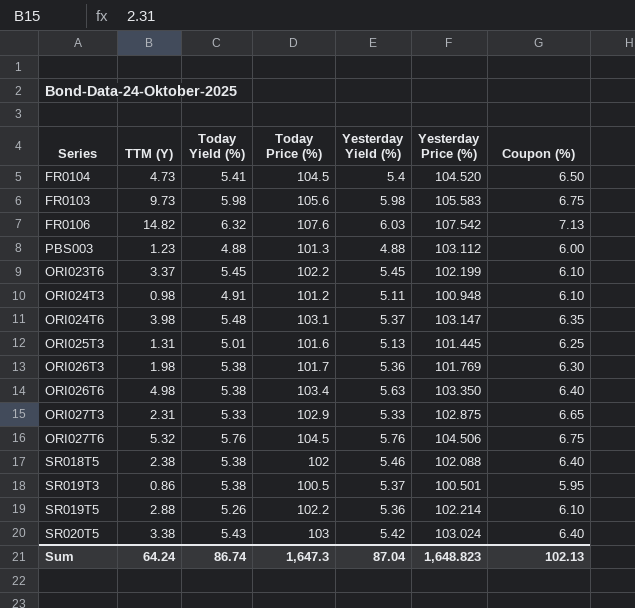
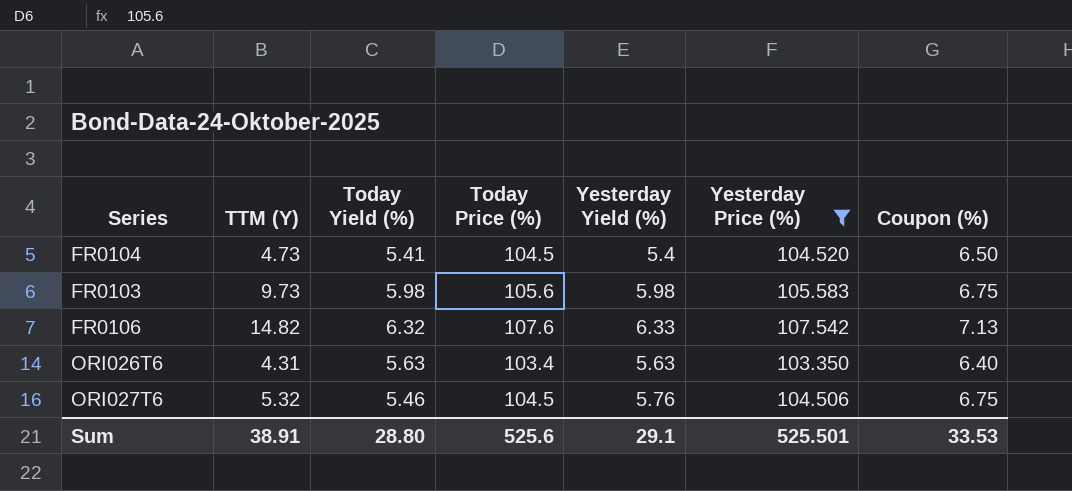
filter: none -> Yesterday Price (%) >= 103.350
FR0106 | Yesterday Yield (%): 6.03 -> 6.33
ORI026T6 | TTM (Y): 4.98 -> 4.31
ORI026T6 | Today Yield (%): 5.38 -> 5.63
ORI027T6 | Today Yield (%): 5.76 -> 5.46
Sum | TTM (Y): 64.24 -> 38.91
Sum | Today Yield (%): 86.74 -> 28.80
Sum | Today Price (%): 1,647.3 -> 525.6
Sum | Yesterday Yield (%): 87.04 -> 29.1
Sum | Yesterday Price (%): 1,648.823 -> 525.501
Sum | Coupon (%): 102.13 -> 33.53

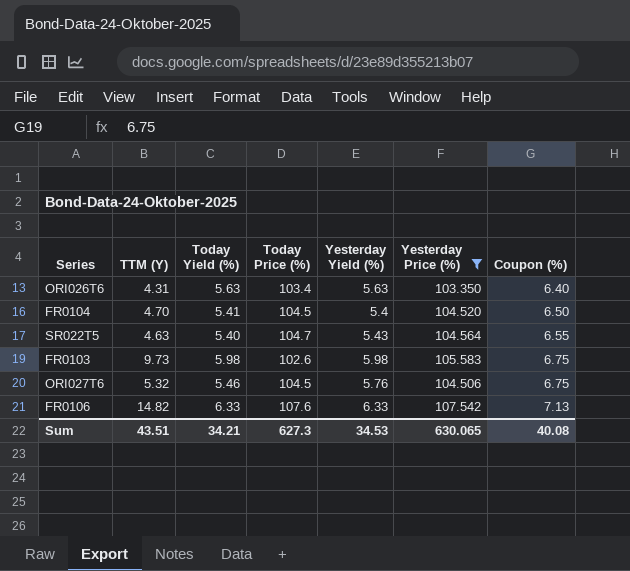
row order: none -> Coupon (%) ascending
FR0104 | TTM (Y): 4.73 -> 4.70
row SR022T5: none -> 4.63 | 5.40 | 104.7 | 5.43 | 104.564 | 6.55
FR0103 | Today Price (%): 105.6 -> 102.6
FR0106 | Today Yield (%): 6.32 -> 6.33
Sum | TTM (Y): 38.91 -> 43.51
Sum | Today Yield (%): 28.80 -> 34.21
Sum | Today Price (%): 525.6 -> 627.3
Sum | Yesterday Yield (%): 29.1 -> 34.53
Sum | Yesterday Price (%): 525.501 -> 630.065
Sum | Coupon (%): 33.53 -> 40.08

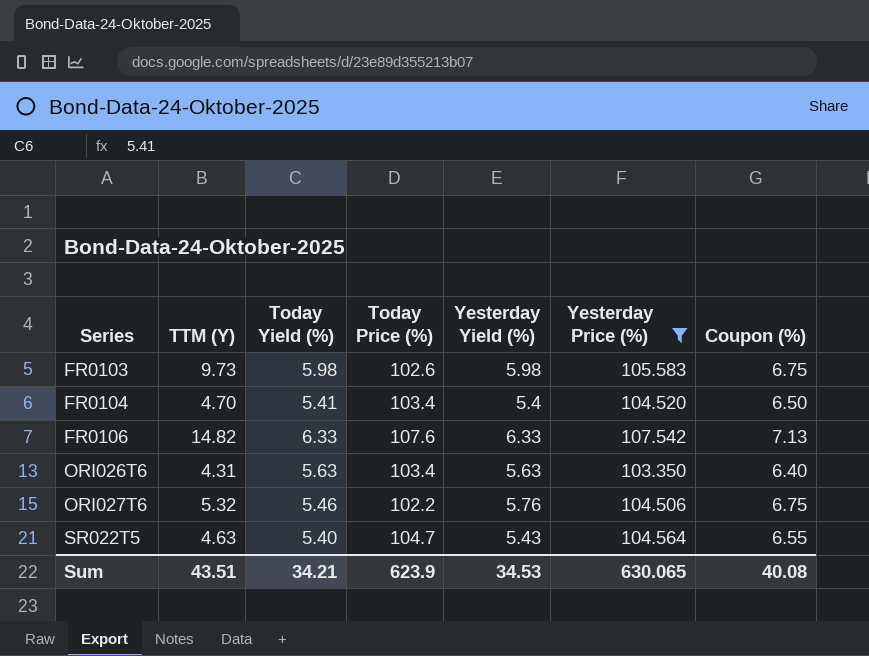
row order: Coupon (%) ascending -> Series ascending
FR0104 | Today Price (%): 104.5 -> 103.4
ORI027T6 | Today Price (%): 104.5 -> 102.2
Sum | Today Price (%): 627.3 -> 623.9

